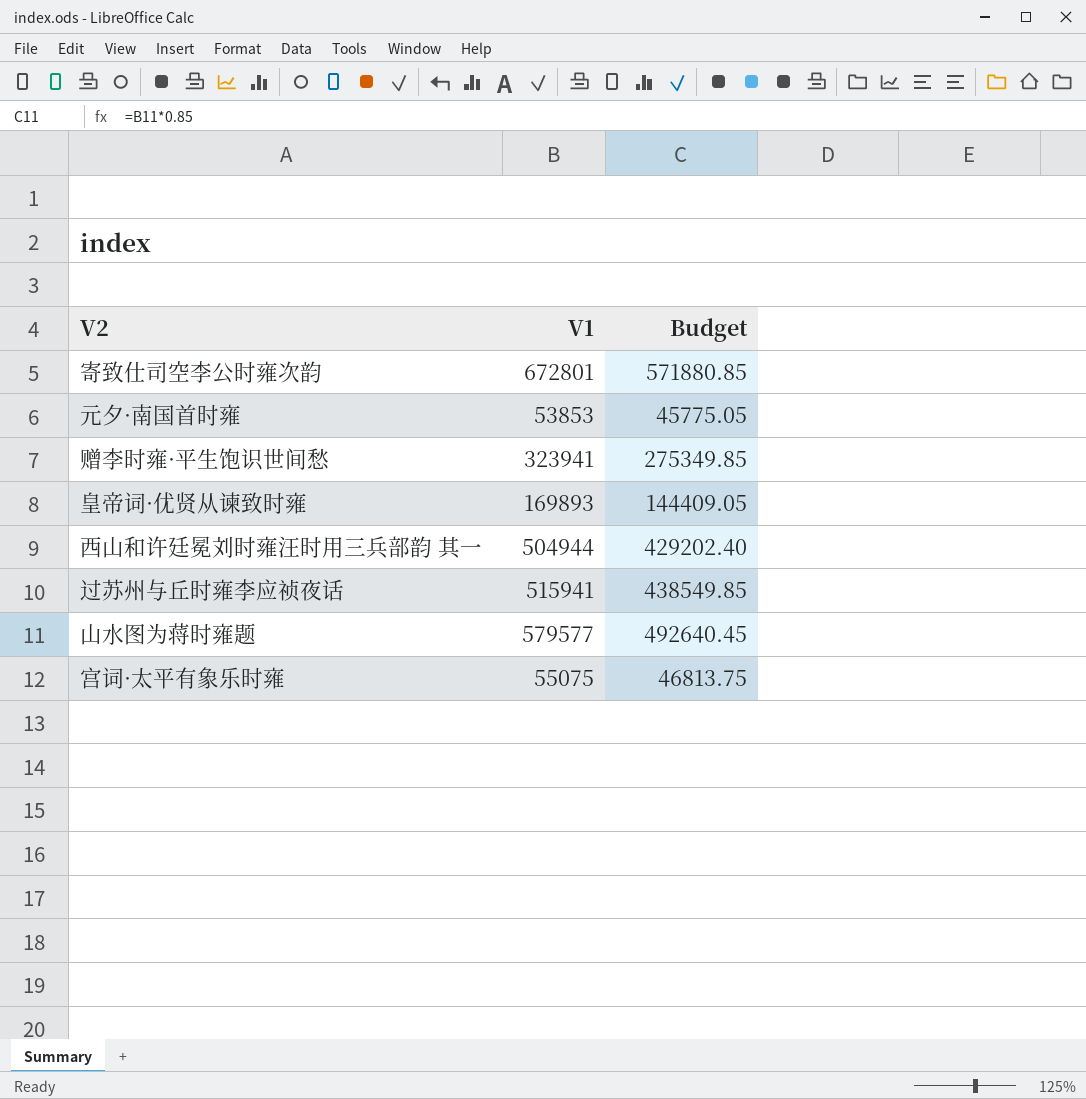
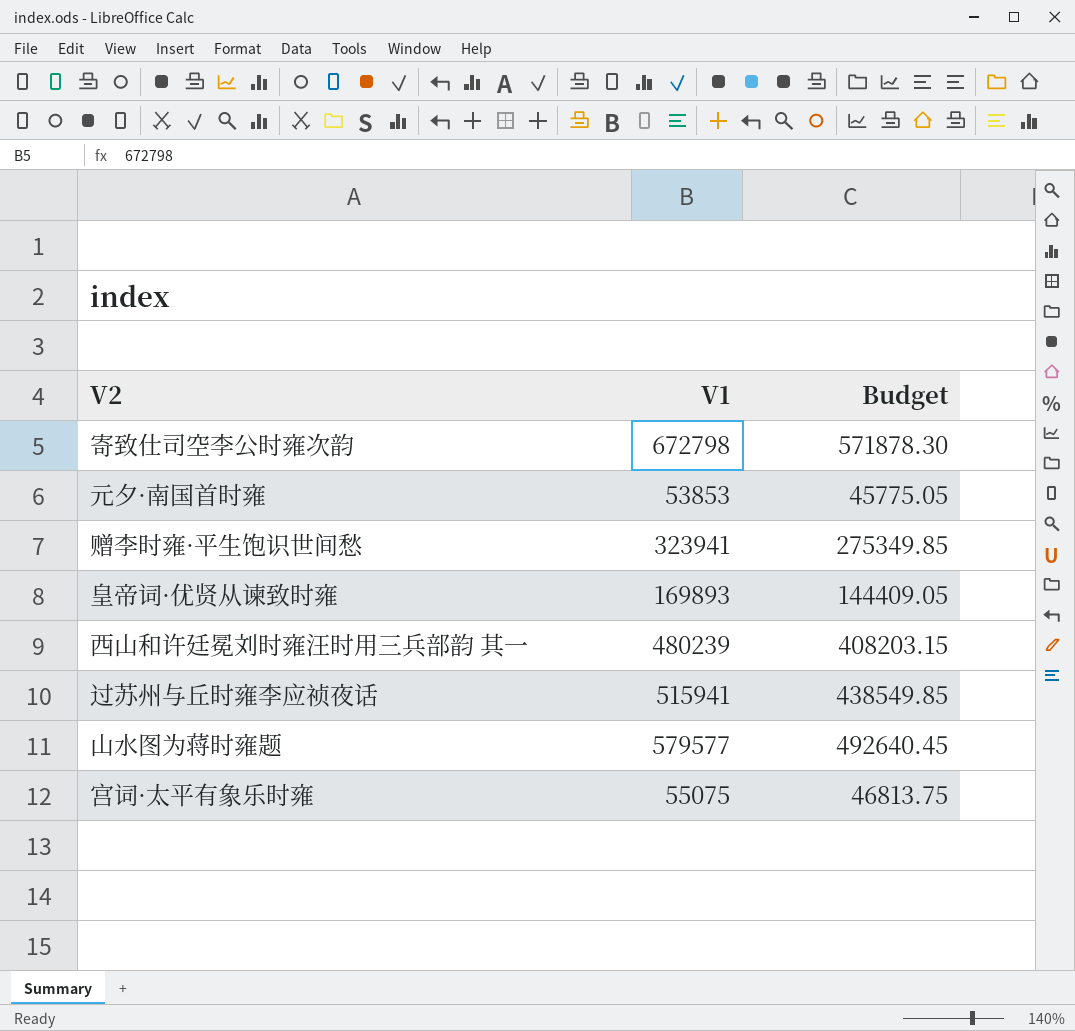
寄致仕司空李公时雍次韵 | V1: 672801 -> 672798
寄致仕司空李公时雍次韵 | Budget: 571880.85 -> 571878.30
西山和许廷冕刘时雍汪时用三兵部韵 其一 | V1: 504944 -> 480239
西山和许廷冕刘时雍汪时用三兵部韵 其一 | Budget: 429202.40 -> 408203.15

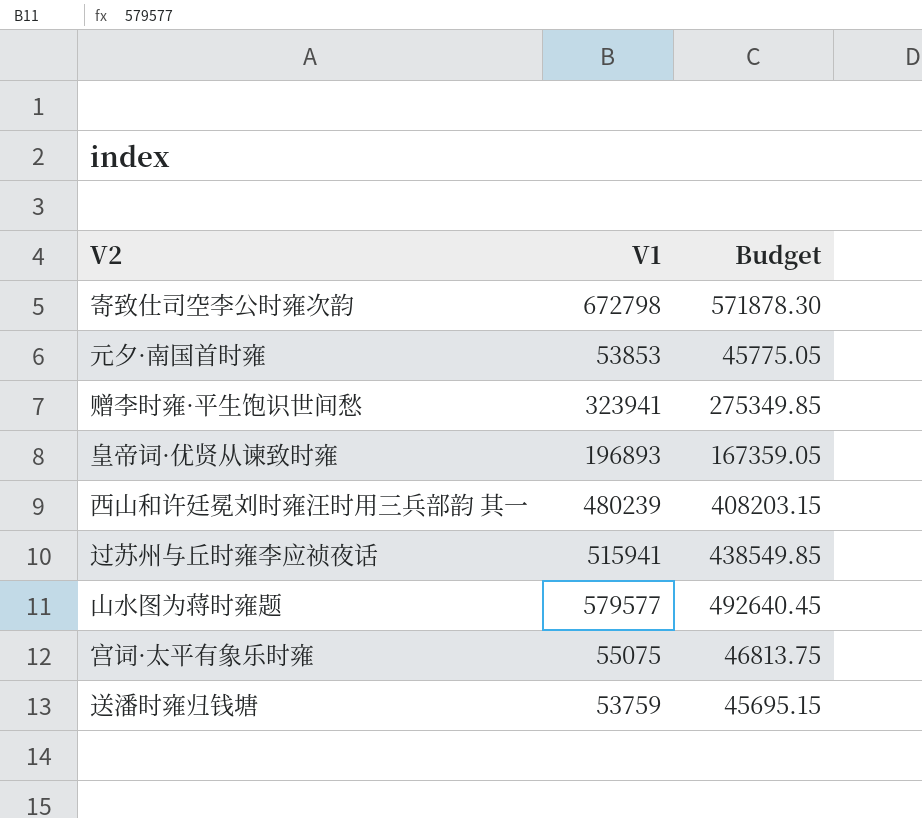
皇帝词·优贤从谏致时雍 | V1: 169893 -> 196893
皇帝词·优贤从谏致时雍 | Budget: 144409.05 -> 167359.05
row 送潘时雍归钱塘: none -> 53759 | 45695.15

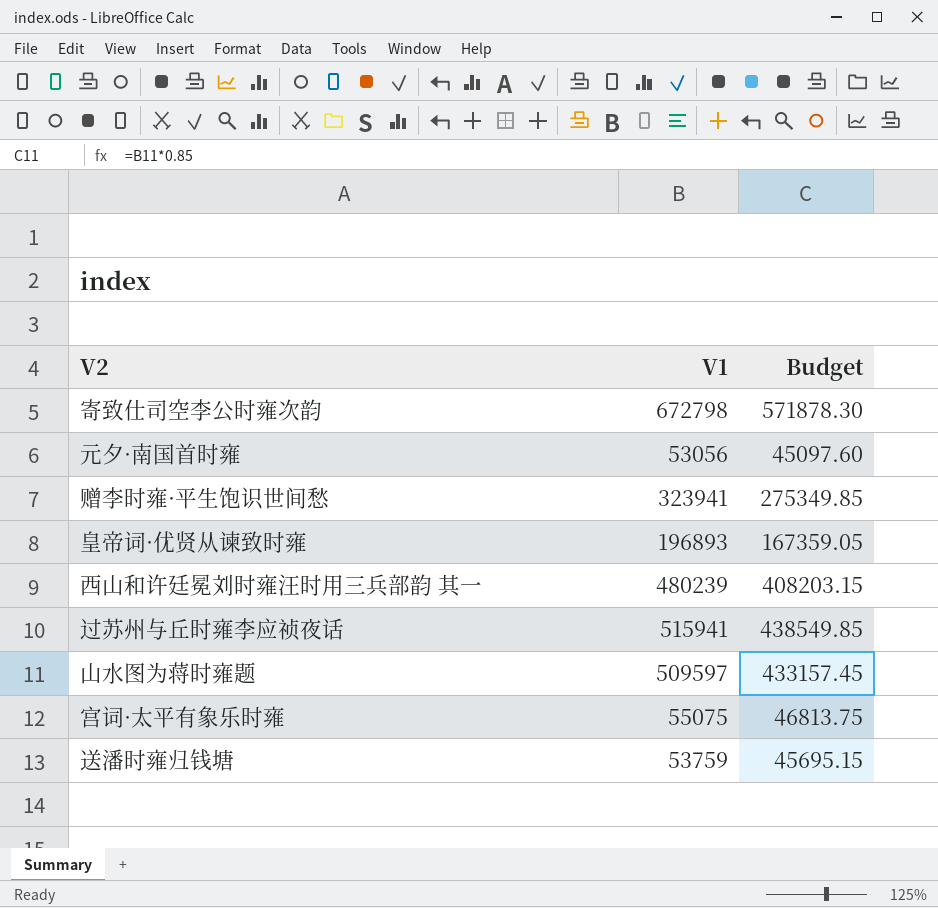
元夕·南国首时雍 | V1: 53853 -> 53056
元夕·南国首时雍 | Budget: 45775.05 -> 45097.60
山水图为蒋时雍题 | V1: 579577 -> 509597
山水图为蒋时雍题 | Budget: 492640.45 -> 433157.45

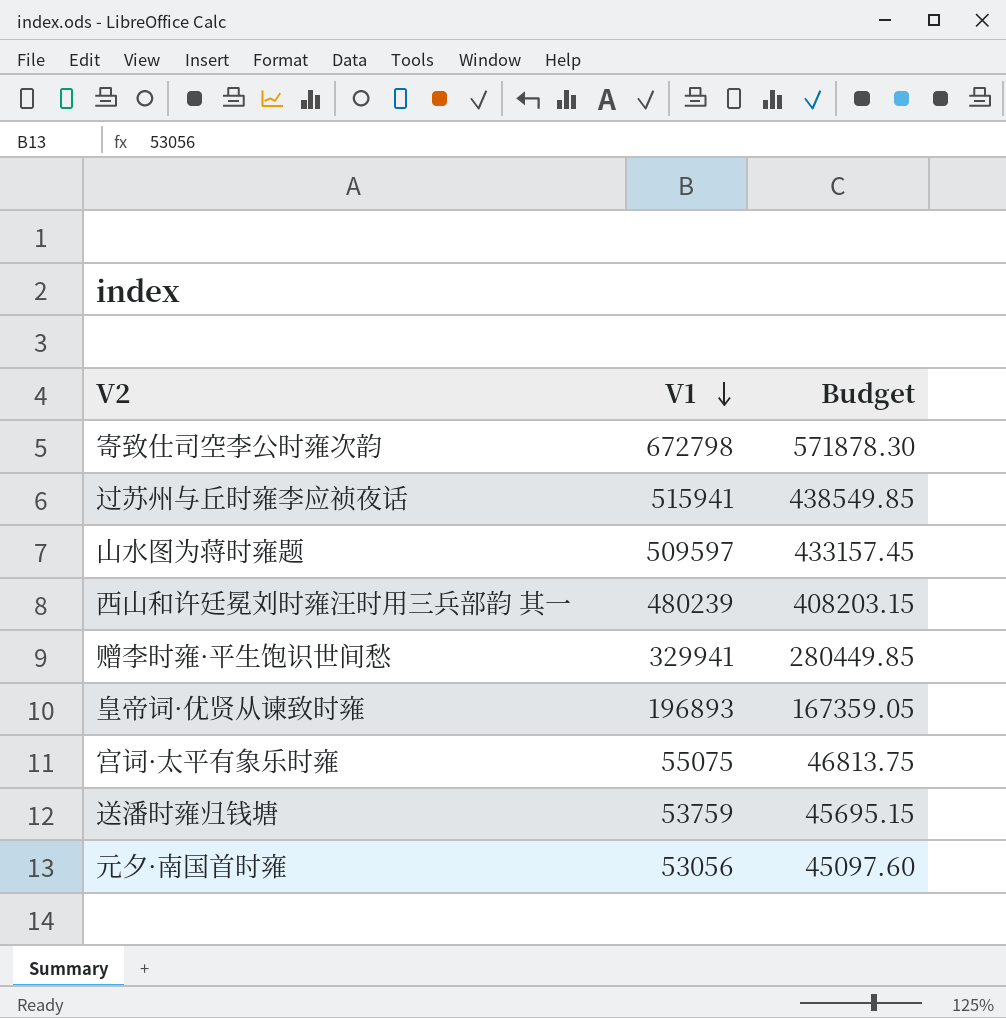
row order: none -> V1 descending
赠李时雍·平生饱识世间愁 | V1: 323941 -> 329941
赠李时雍·平生饱识世间愁 | Budget: 275349.85 -> 280449.85

